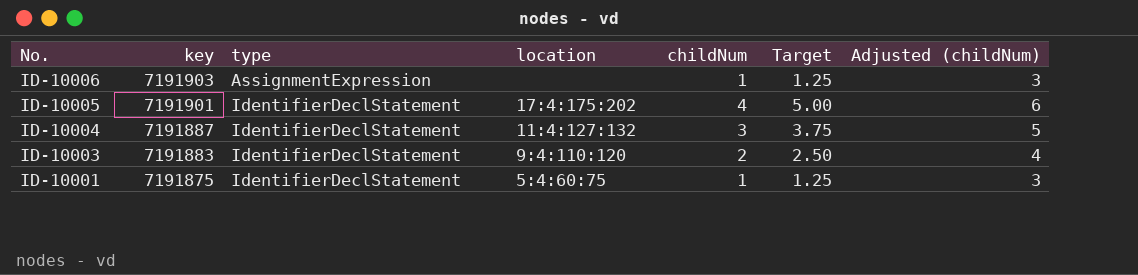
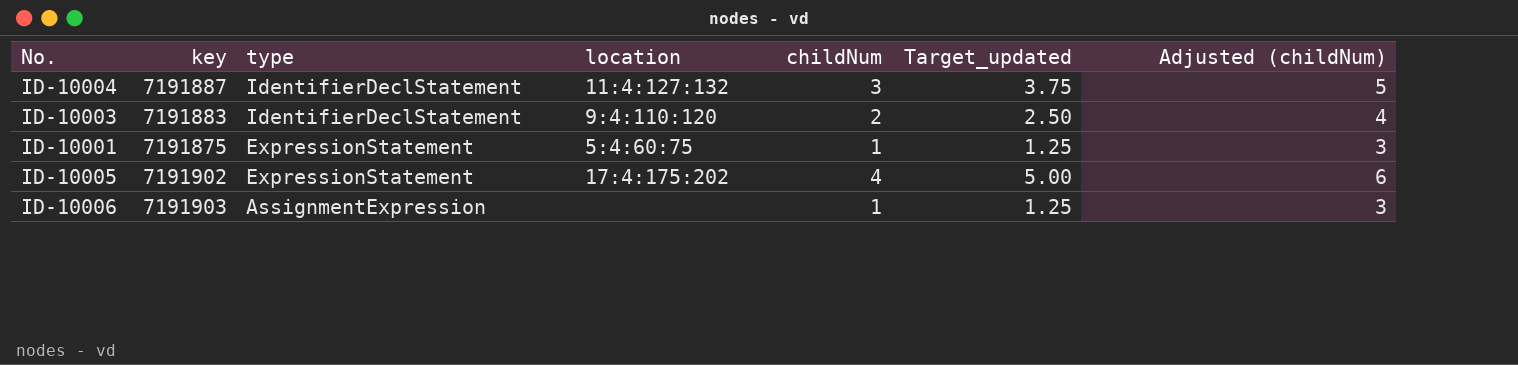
row order: No. descending -> type descending
column name: Target -> Target_updated
ID-10001 | type: IdentifierDeclStatement -> ExpressionStatement
ID-10005 | key: 7191901 -> 7191902
ID-10005 | type: IdentifierDeclStatement -> ExpressionStatement

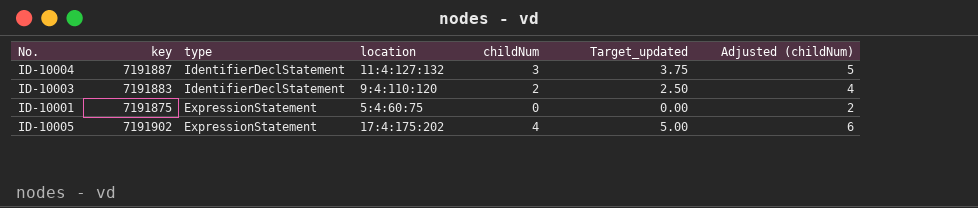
row ID-10006: 7191903 | AssignmentExpression | none | 1 | 1.25 | 3 -> none
ID-10001 | childNum: 1 -> 0
ID-10001 | Target_updated: 1.25 -> 0.00
ID-10001 | Adjusted (childNum): 3 -> 2

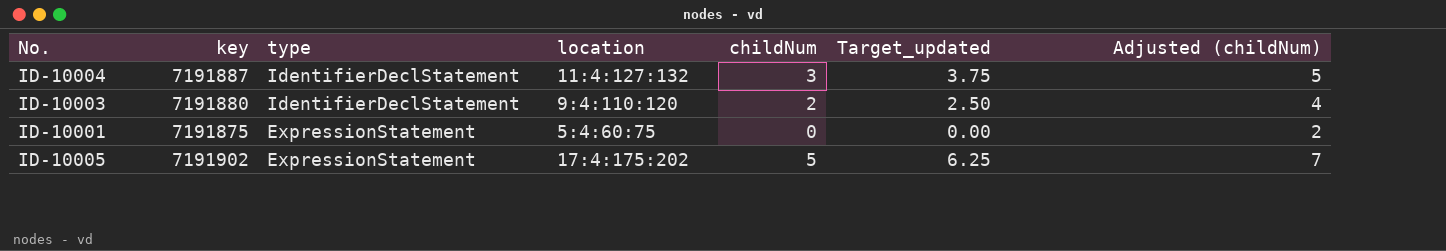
ID-10003 | key: 7191883 -> 7191880
ID-10005 | childNum: 4 -> 5
ID-10005 | Target_updated: 5.00 -> 6.25
ID-10005 | Adjusted (childNum): 6 -> 7

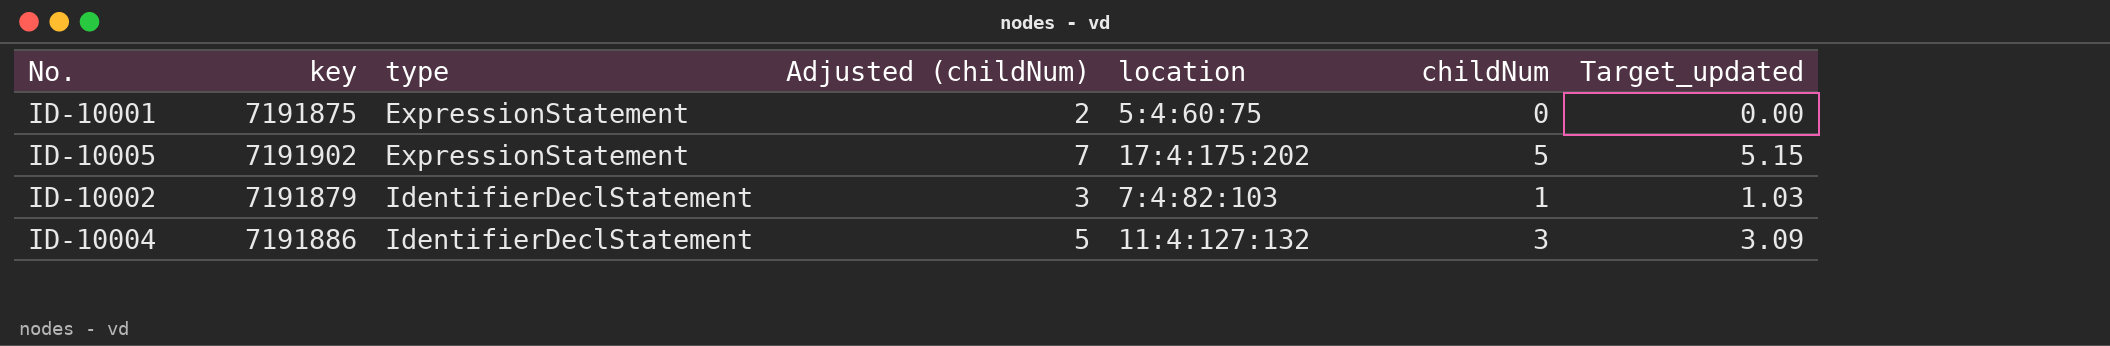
row order: type descending -> type ascending
column Adjusted (childNum) | position: 7 -> 4
column Target_updated | formula: [childNum] * 1.25 -> [childNum] * 1.03
row ID-10003: 7191880 | IdentifierDeclStatement | 9:4:110:120 | 2 | 2.50 | 4 -> none
row ID-10002: none -> 7191879 | IdentifierDeclStatement | 3 | 7:4:82:103 | 1 | 1.03
ID-10004 | key: 7191887 -> 7191886

